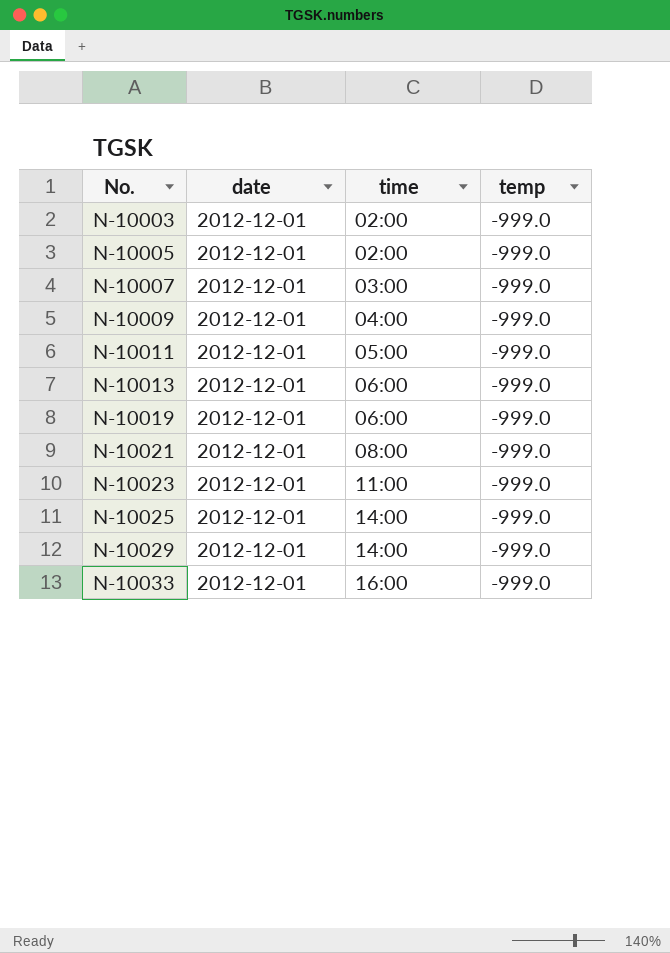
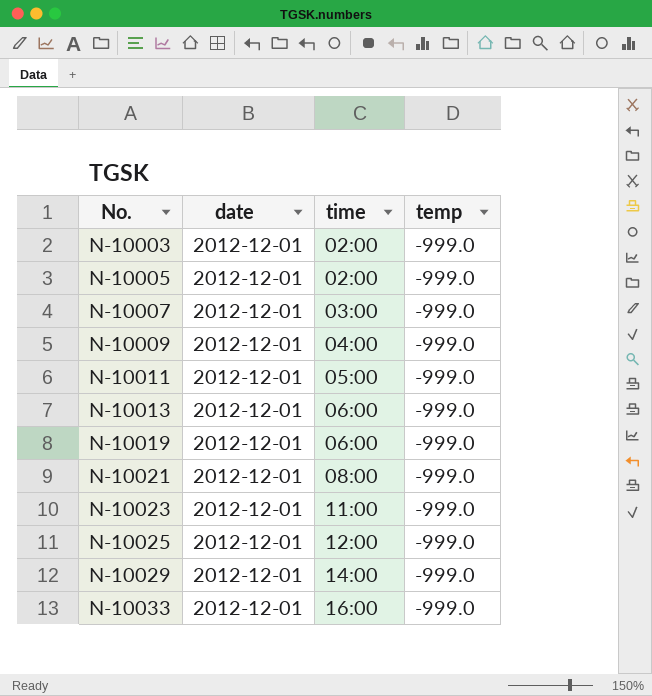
N-10025 | time: 14:00 -> 12:00

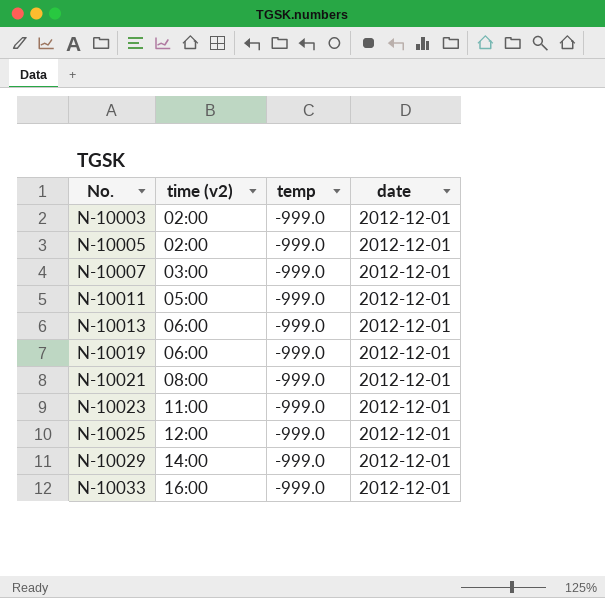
column name: time -> time (v2)
column date | position: 2 -> 4
row N-10009: 2012-12-01 | 04:00 | -999.0 -> none

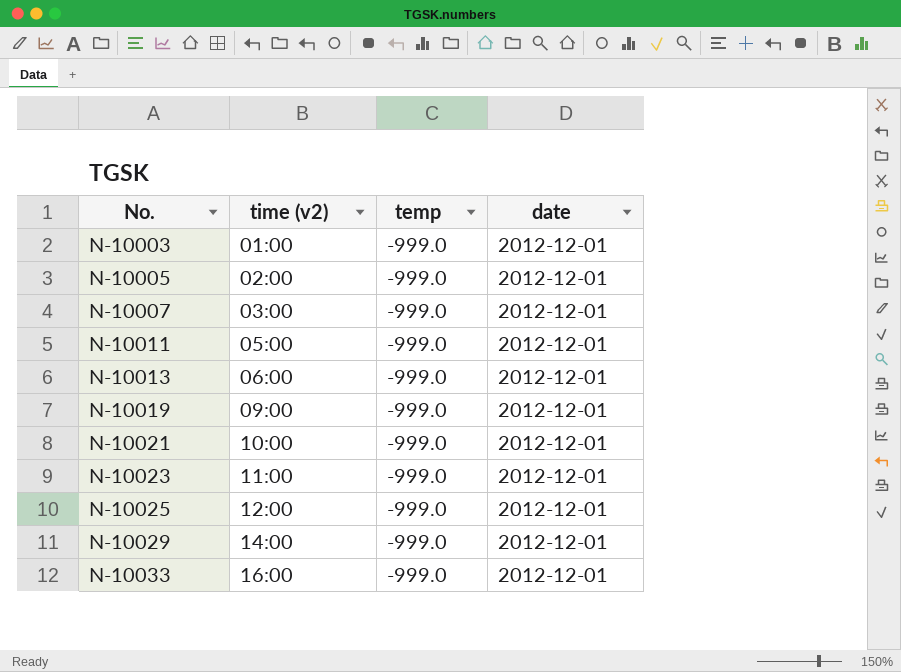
N-10003 | time (v2): 02:00 -> 01:00
N-10019 | time (v2): 06:00 -> 09:00
N-10021 | time (v2): 08:00 -> 10:00

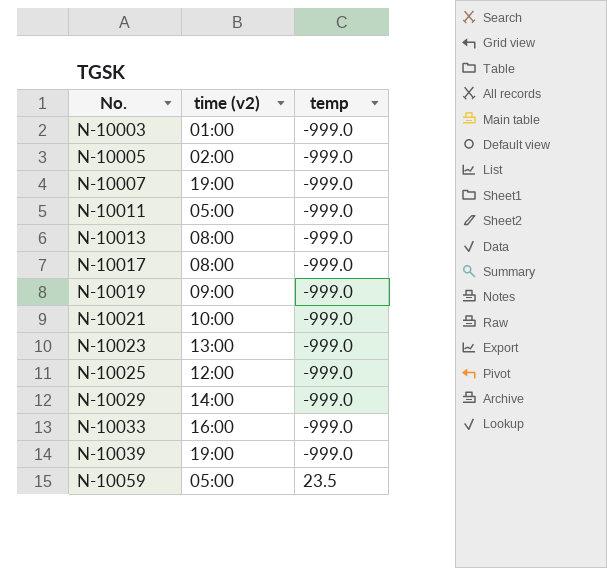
column date | position: 4 -> none
N-10007 | time (v2): 03:00 -> 19:00
N-10013 | time (v2): 06:00 -> 08:00
row N-10017: none -> 08:00 | -999.0
N-10023 | time (v2): 11:00 -> 13:00
row N-10039: none -> 19:00 | -999.0
row N-10059: none -> 05:00 | 23.5

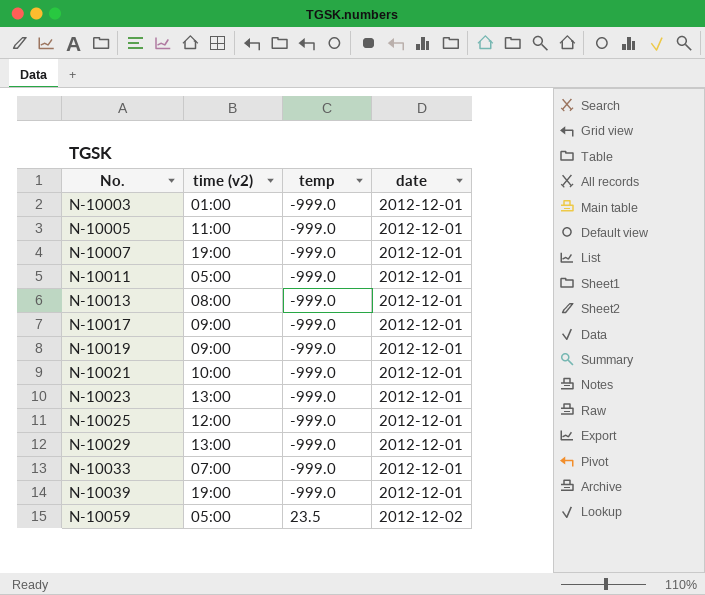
column date | position: none -> 4
N-10005 | time (v2): 02:00 -> 11:00
N-10017 | time (v2): 08:00 -> 09:00
N-10029 | time (v2): 14:00 -> 13:00
N-10033 | time (v2): 16:00 -> 07:00

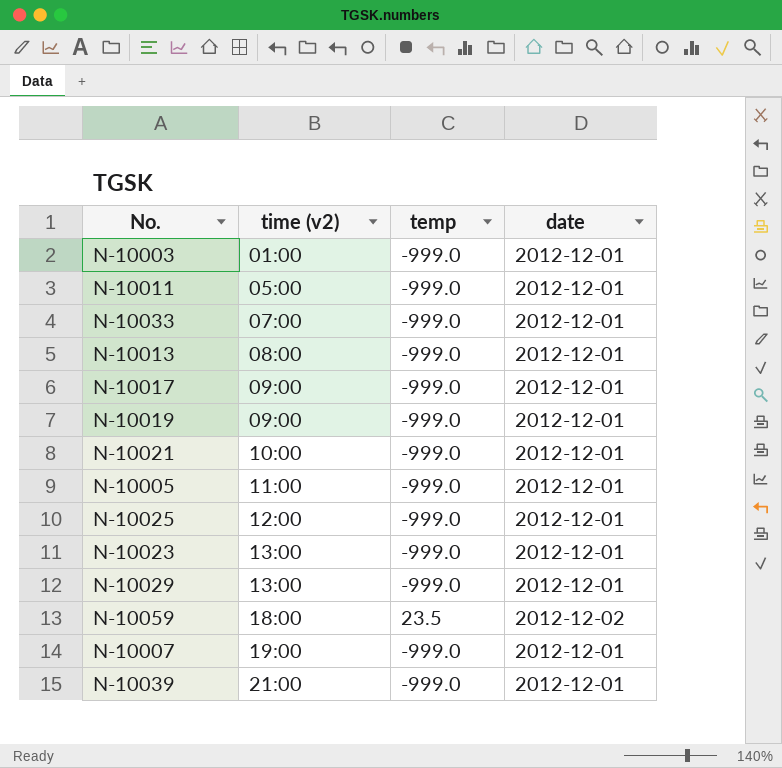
row order: No. ascending -> time (v2) ascending
N-10059 | time (v2): 05:00 -> 18:00
N-10039 | time (v2): 19:00 -> 21:00

